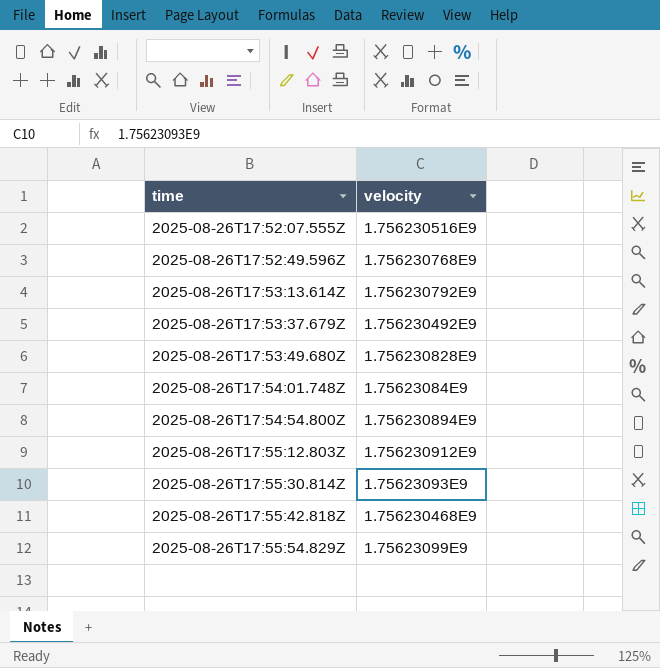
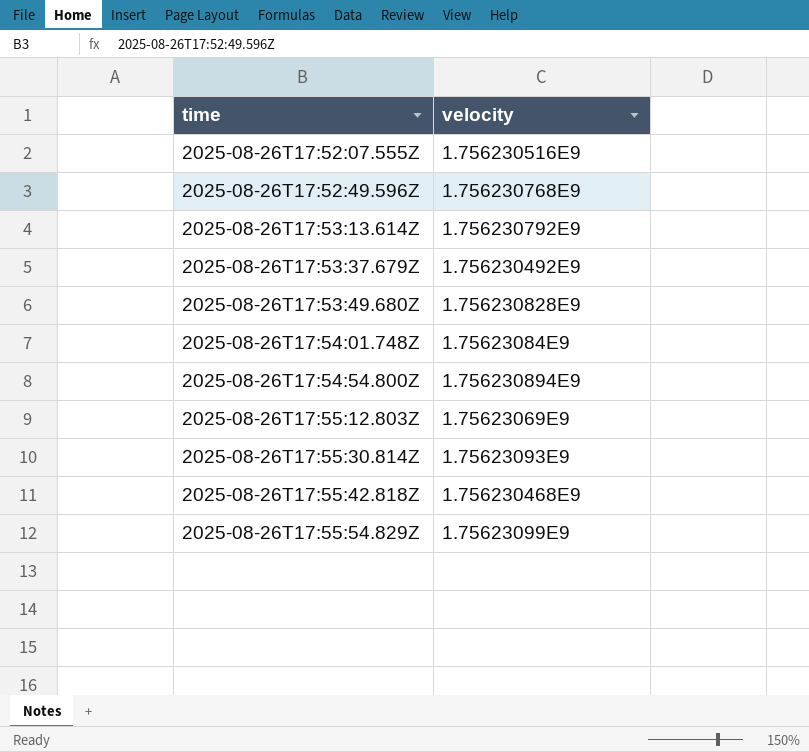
2025-08-26T17:55:12.803Z | velocity: 1.756230912E9 -> 1.75623069E9

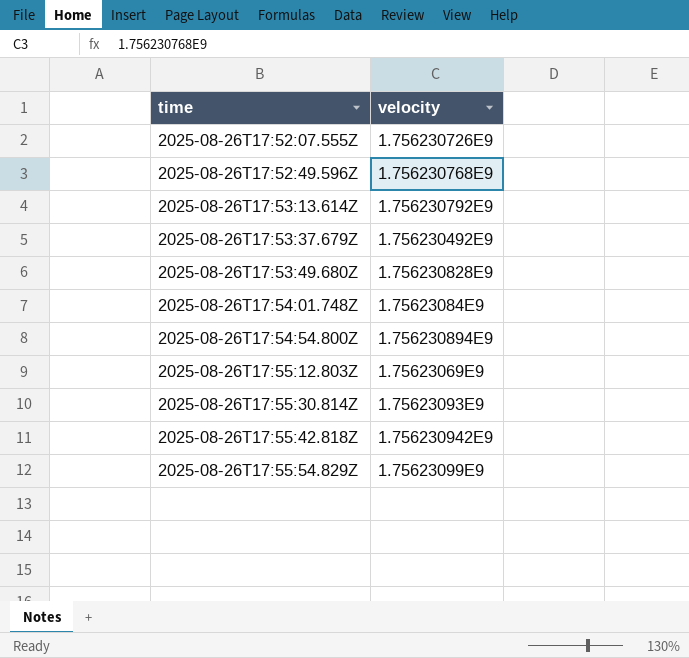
2025-08-26T17:52:07.555Z | velocity: 1.756230516E9 -> 1.756230726E9
2025-08-26T17:55:42.818Z | velocity: 1.756230468E9 -> 1.756230942E9

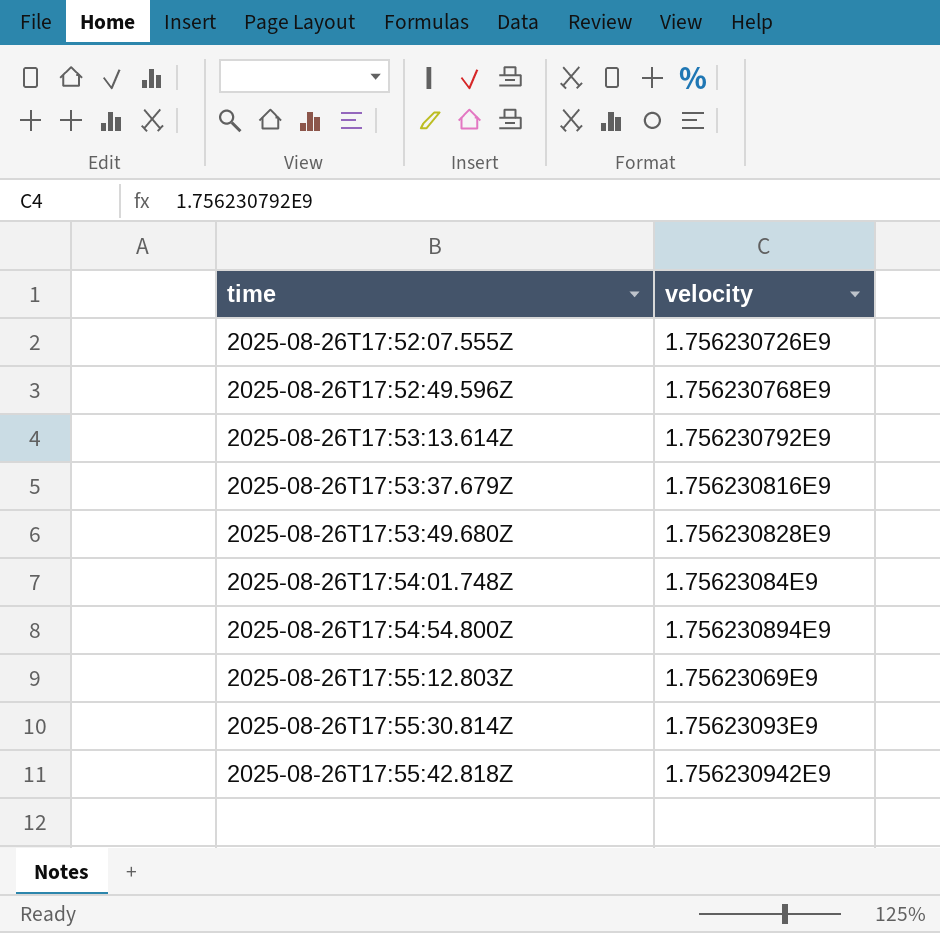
row 2025-08-26T17:55:54.829Z: 1.75623099E9 -> none
2025-08-26T17:53:37.679Z | velocity: 1.756230492E9 -> 1.756230816E9

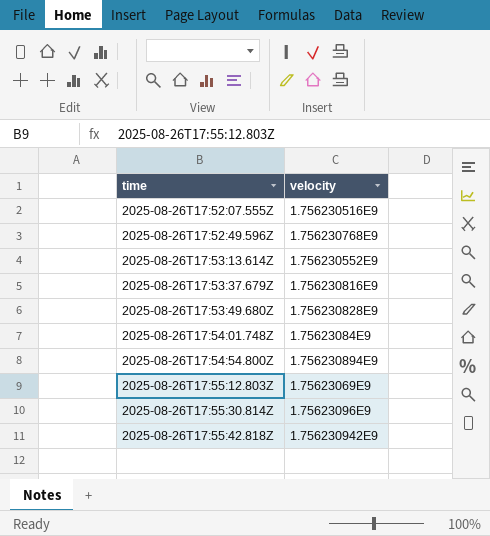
2025-08-26T17:52:07.555Z | velocity: 1.756230726E9 -> 1.756230516E9
2025-08-26T17:53:13.614Z | velocity: 1.756230792E9 -> 1.756230552E9
2025-08-26T17:55:30.814Z | velocity: 1.75623093E9 -> 1.75623096E9

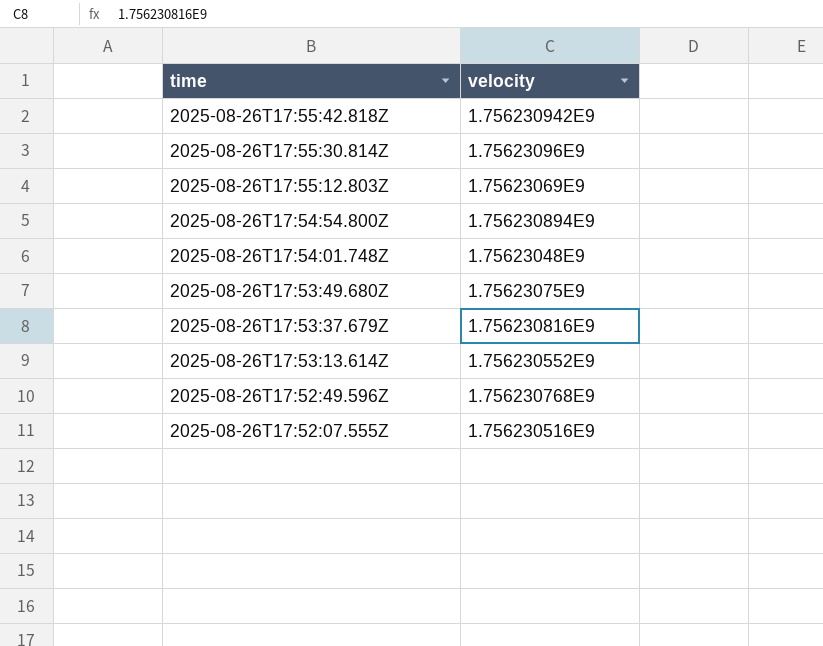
row order: time ascending -> time descending
2025-08-26T17:54:01.748Z | velocity: 1.75623084E9 -> 1.75623048E9
2025-08-26T17:53:49.680Z | velocity: 1.756230828E9 -> 1.75623075E9

